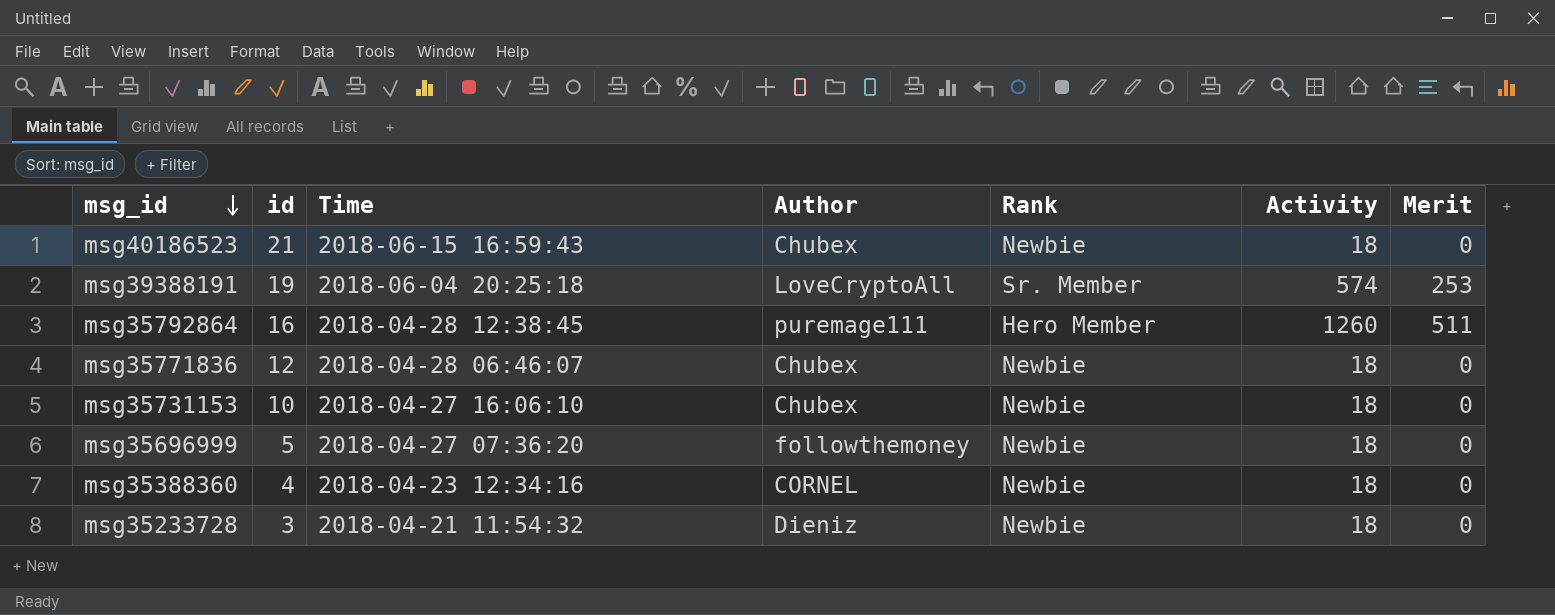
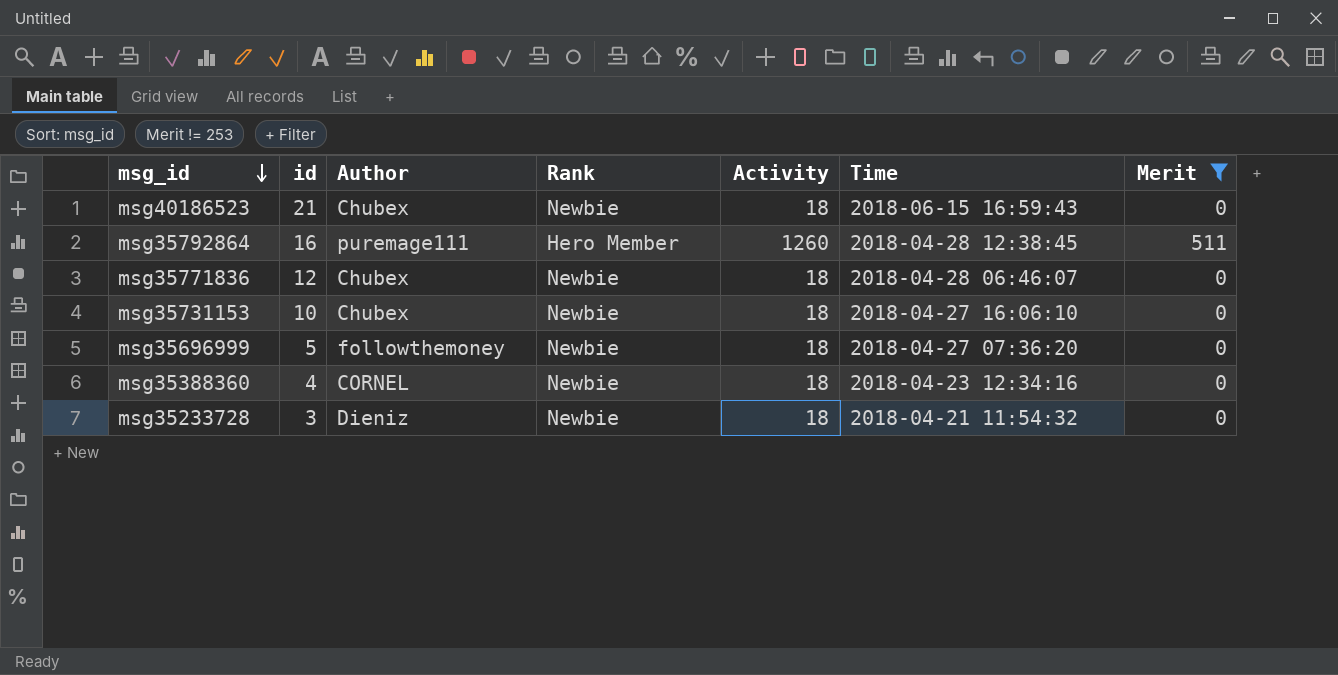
filter: none -> Merit != 253
column Time | position: 3 -> 6

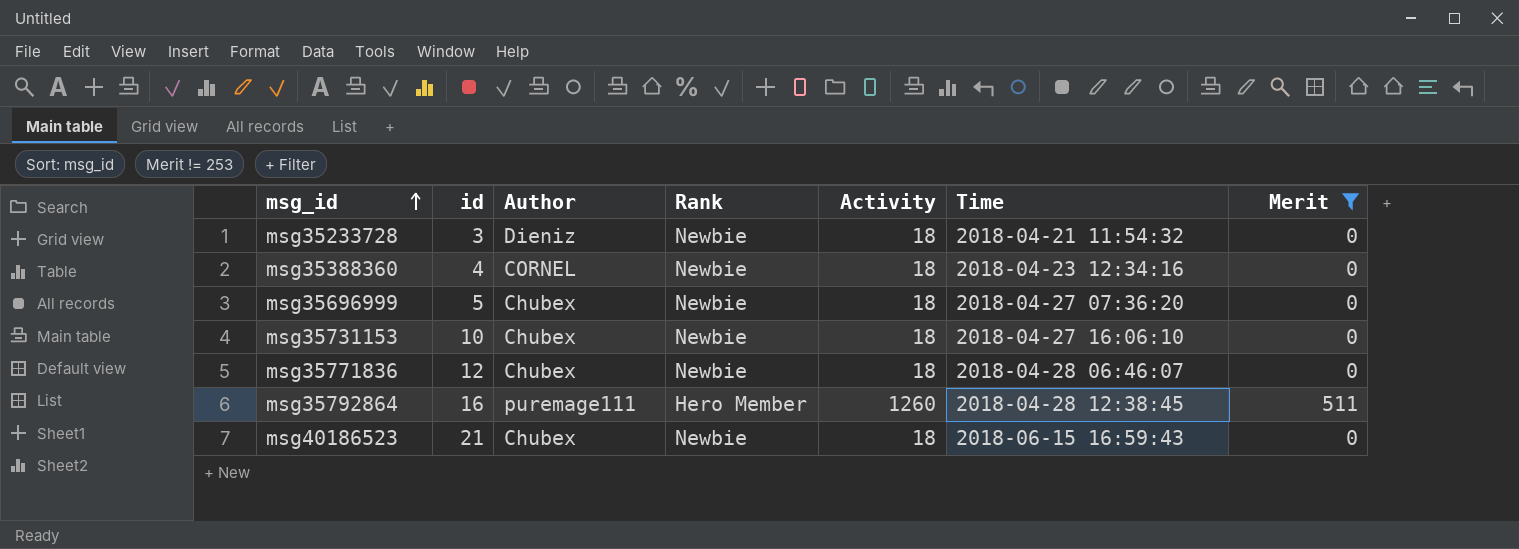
row order: msg_id descending -> msg_id ascending
msg35696999 | Author: followthemoney -> Chubex

